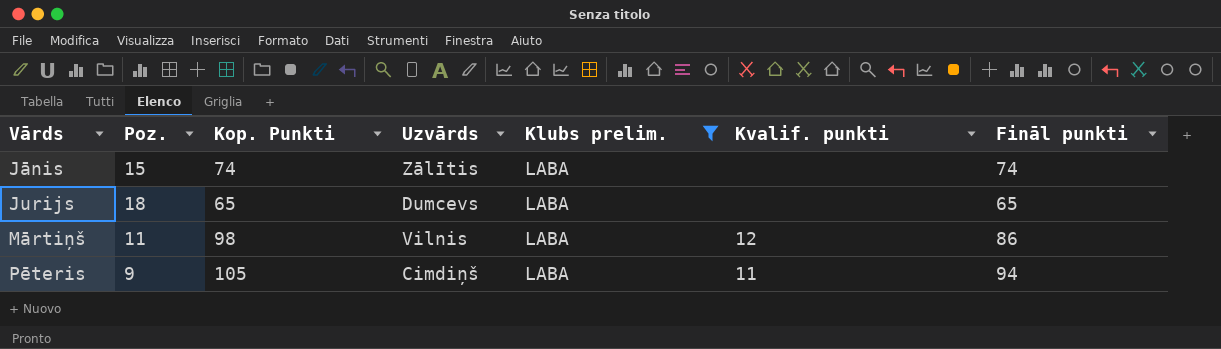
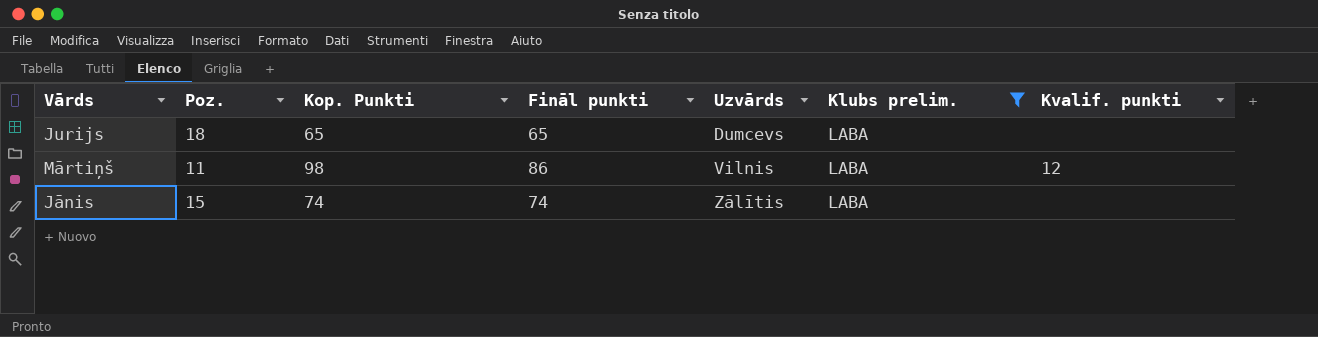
row order: Vārds ascending -> Uzvārds ascending
column Fināl punkti | position: 7 -> 4
row Pēteris: 9 | 105 | Cimdiņš | LABA | 11 | 94 -> none

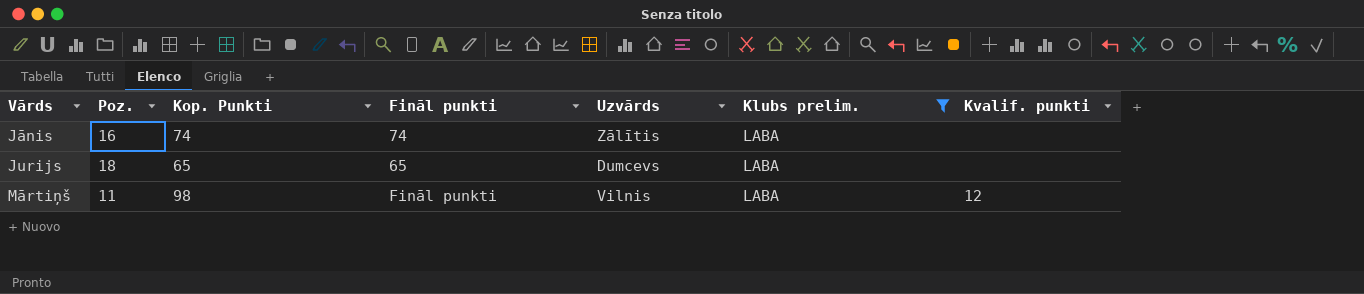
row order: Uzvārds ascending -> Vārds ascending
Jānis | Poz.: 15 -> 16
Mārtiņš | Fināl punkti: 86 -> Fināl punkti

